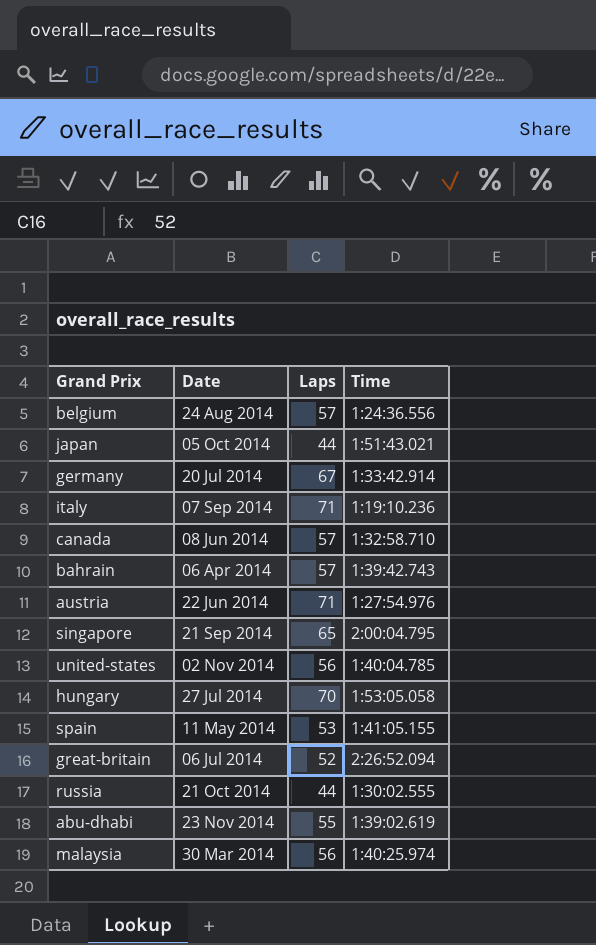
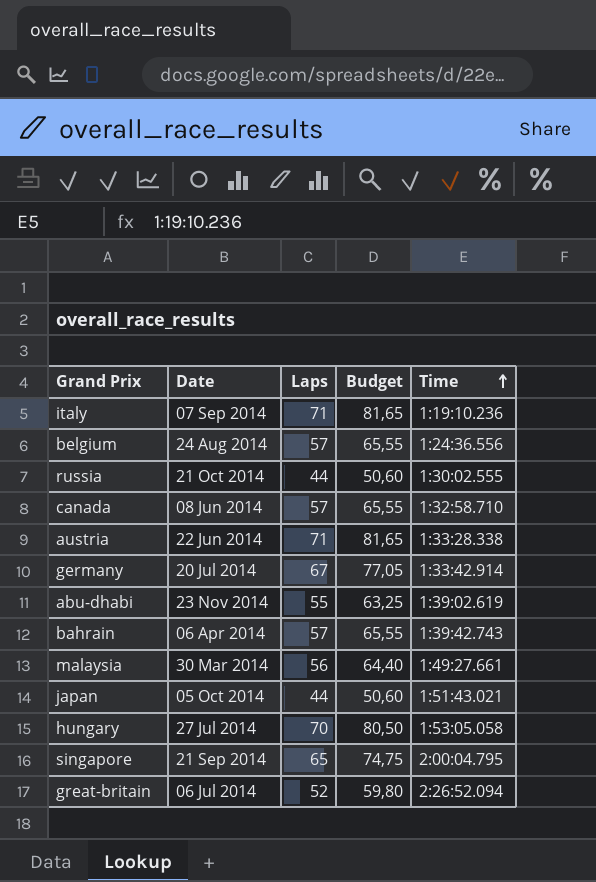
row order: none -> Time ascending
column Budget | formula: none -> [Laps] * 1,15
row united-states: 02 Nov 2014 | 56 | 1:40:04.785 -> none
row spain: 11 May 2014 | 53 | 1:41:05.155 -> none
austria | Time: 1:27:54.976 -> 1:33:28.338
malaysia | Time: 1:40:25.974 -> 1:49:27.661

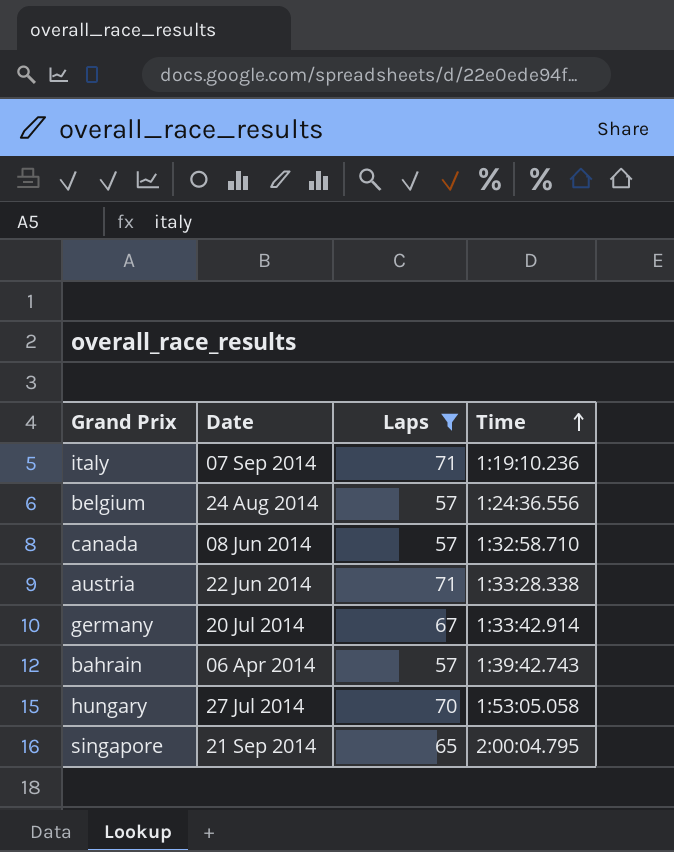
filter: none -> Laps >= 57
column Budget | formula: [Laps] * 1,15 -> none

